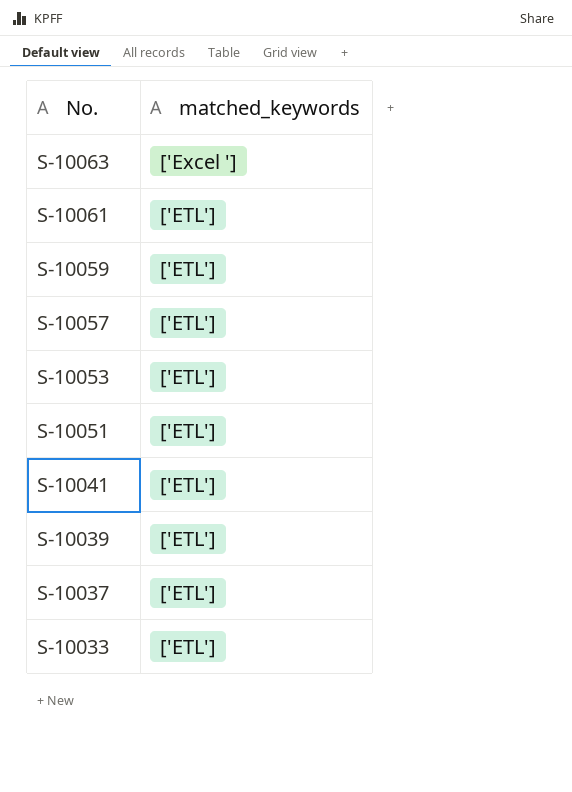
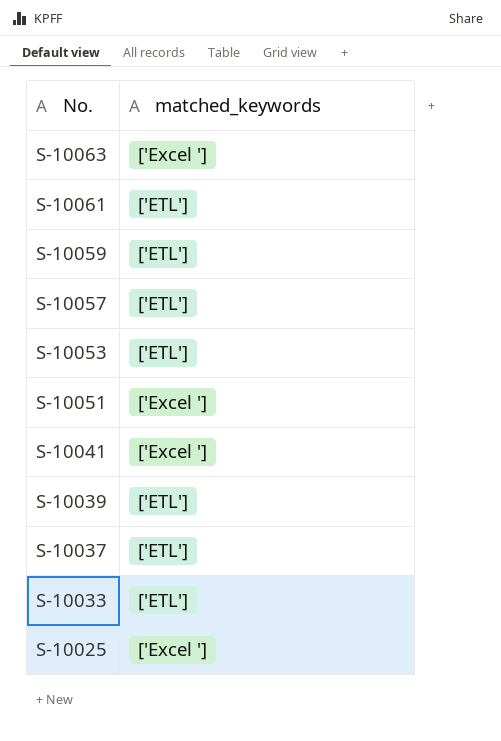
S-10051 | matched_keywords: ['ETL'] -> ['Excel ']
S-10041 | matched_keywords: ['ETL'] -> ['Excel ']
row S-10025: none -> ['Excel ']

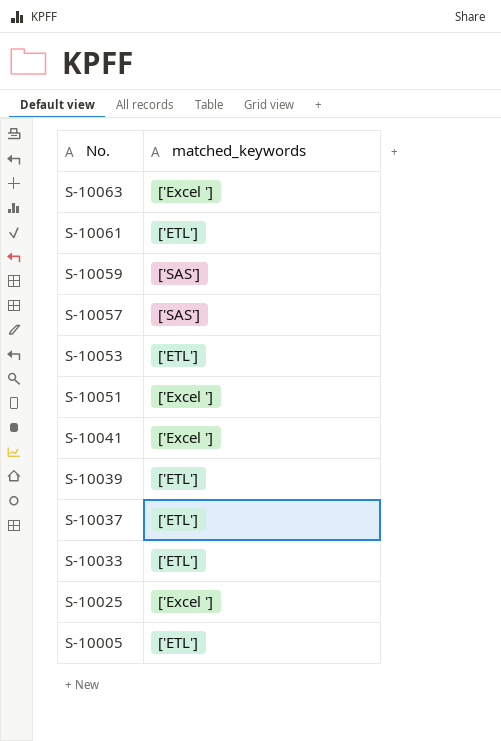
S-10059 | matched_keywords: ['ETL'] -> ['SAS']
S-10057 | matched_keywords: ['ETL'] -> ['SAS']
row S-10005: none -> ['ETL']

